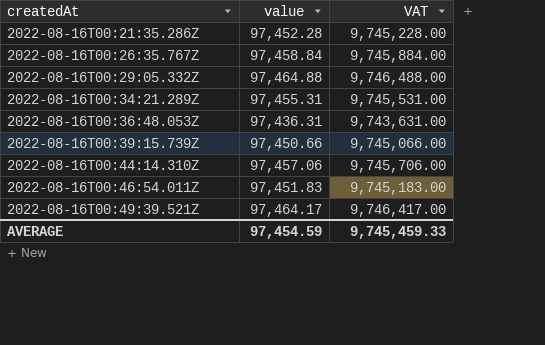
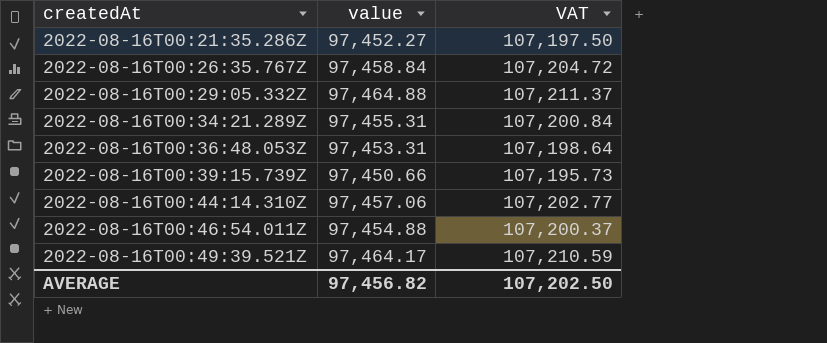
column VAT | formula: [value] * 100 -> [value] * 1.1
2022-08-16T00:21:35.286Z | value: 97,452.28 -> 97,452.27
2022-08-16T00:36:48.053Z | value: 97,436.31 -> 97,453.31
2022-08-16T00:46:54.011Z | value: 97,451.83 -> 97,454.88
AVERAGE | value: 97,454.59 -> 97,456.82
AVERAGE | VAT: 9,745,459.33 -> 107,202.50

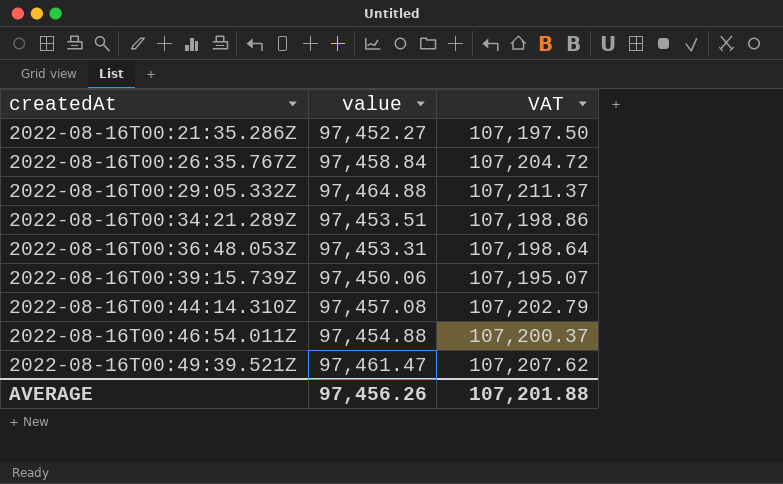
2022-08-16T00:34:21.289Z | value: 97,455.31 -> 97,453.51
2022-08-16T00:34:21.289Z | VAT: 107,200.84 -> 107,198.86
2022-08-16T00:39:15.739Z | value: 97,450.66 -> 97,450.06
2022-08-16T00:39:15.739Z | VAT: 107,195.73 -> 107,195.07
2022-08-16T00:44:14.310Z | value: 97,457.06 -> 97,457.08
2022-08-16T00:44:14.310Z | VAT: 107,202.77 -> 107,202.79
2022-08-16T00:49:39.521Z | value: 97,464.17 -> 97,461.47
2022-08-16T00:49:39.521Z | VAT: 107,210.59 -> 107,207.62
AVERAGE | value: 97,456.82 -> 97,456.26
AVERAGE | VAT: 107,202.50 -> 107,201.88

